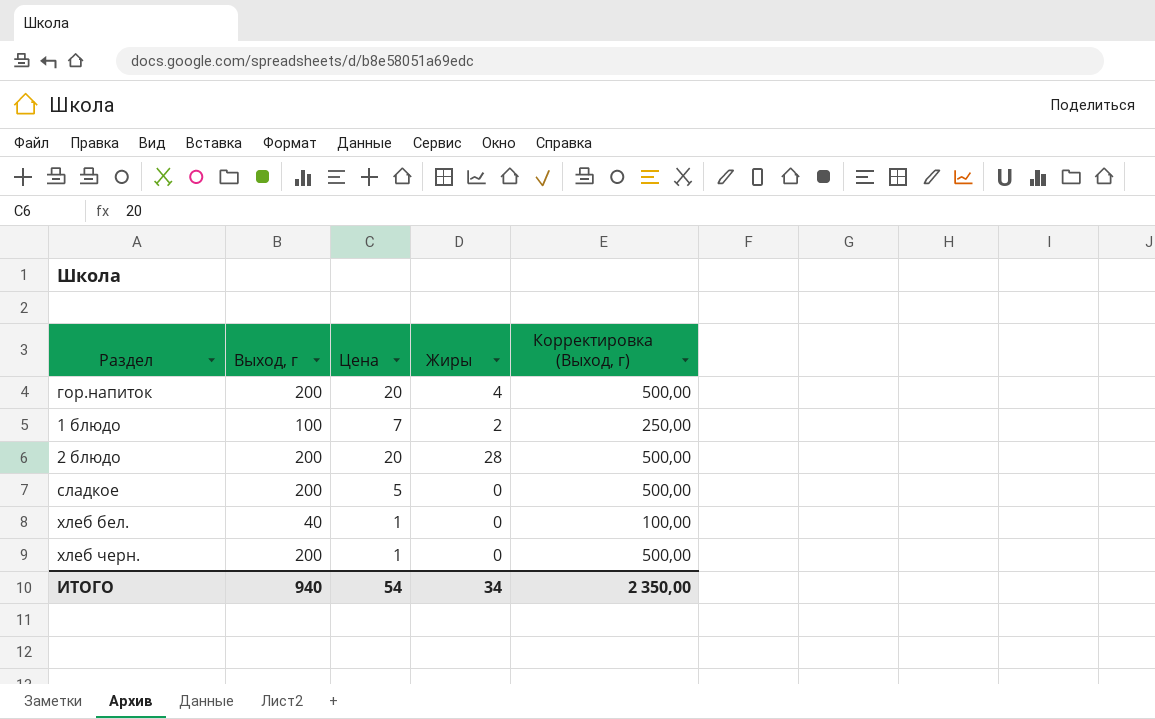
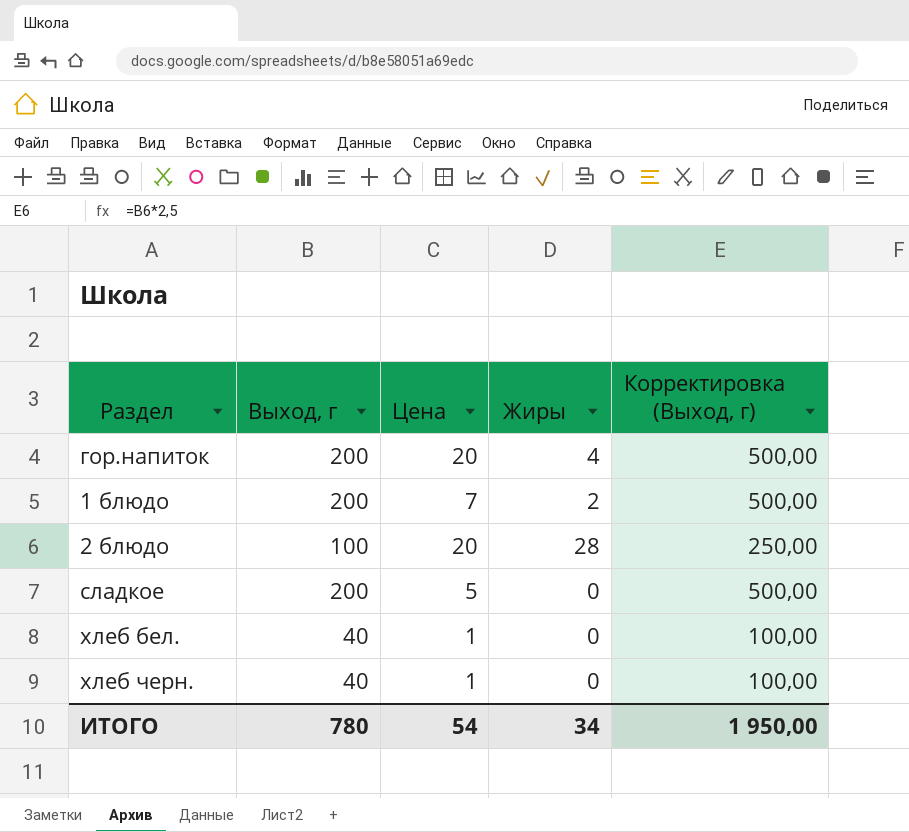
1 блюдо | Выход, г: 100 -> 200
1 блюдо | Корректировка (Выход, г): 250,00 -> 500,00
2 блюдо | Выход, г: 200 -> 100
2 блюдо | Корректировка (Выход, г): 500,00 -> 250,00
хлеб черн. | Выход, г: 200 -> 40
хлеб черн. | Корректировка (Выход, г): 500,00 -> 100,00
ИТОГО | Выход, г: 940 -> 780
ИТОГО | Корректировка (Выход, г): 2 350,00 -> 1 950,00

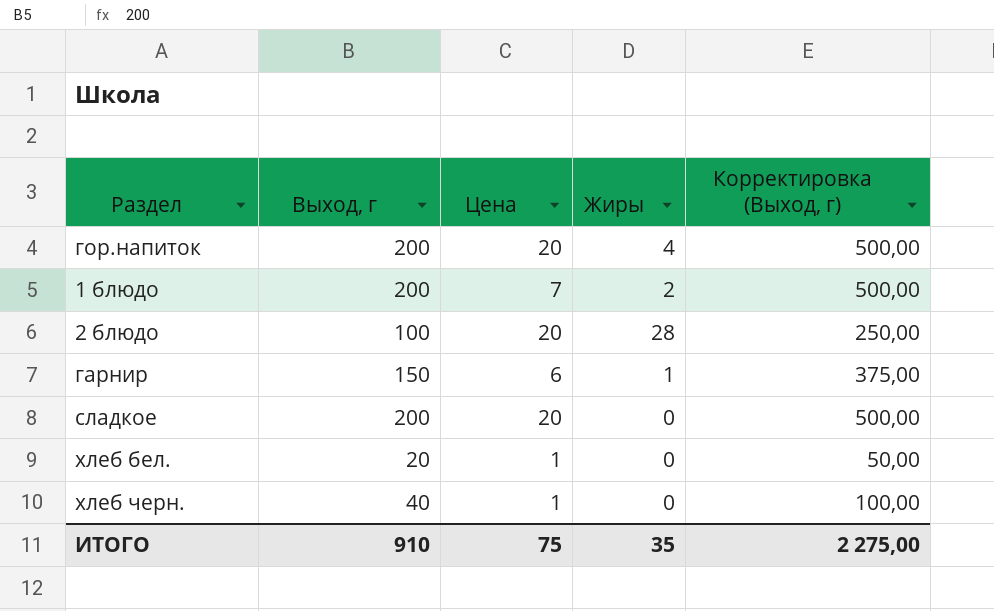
row гарнир: none -> 150 | 6 | 1 | 375,00
сладкое | Цена: 5 -> 20
хлеб бел. | Выход, г: 40 -> 20
хлеб бел. | Корректировка (Выход, г): 100,00 -> 50,00
ИТОГО | Выход, г: 780 -> 910
ИТОГО | Цена: 54 -> 75
ИТОГО | Жиры: 34 -> 35
ИТОГО | Корректировка (Выход, г): 1 950,00 -> 2 275,00

